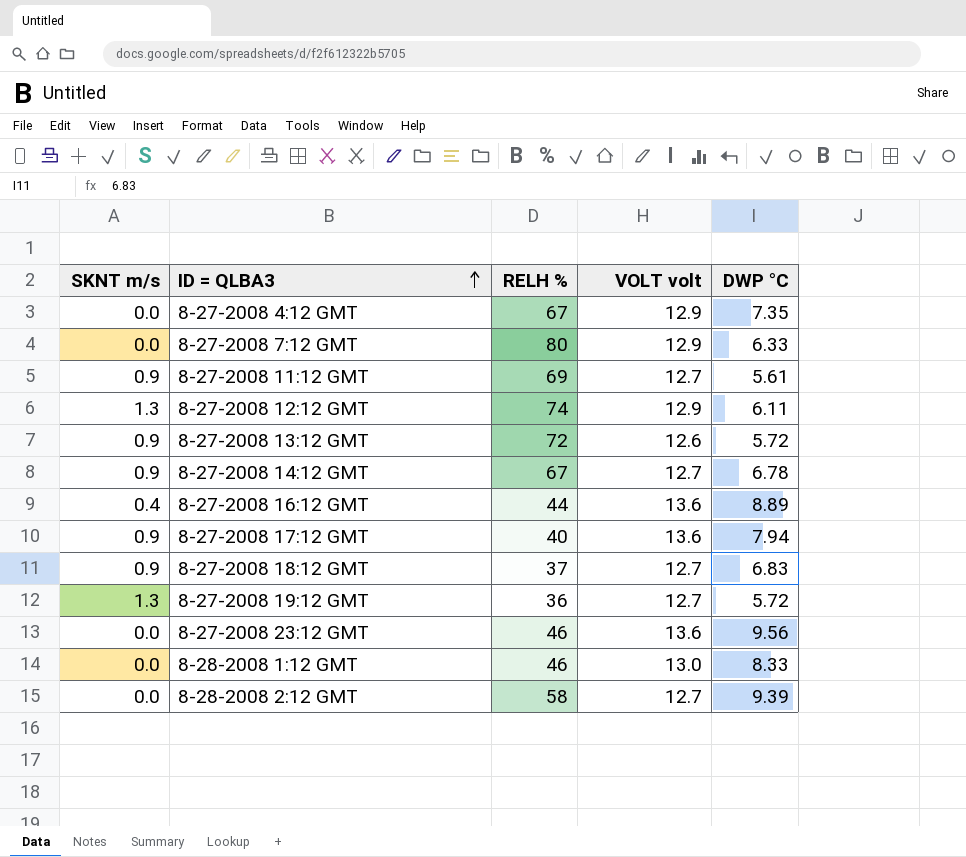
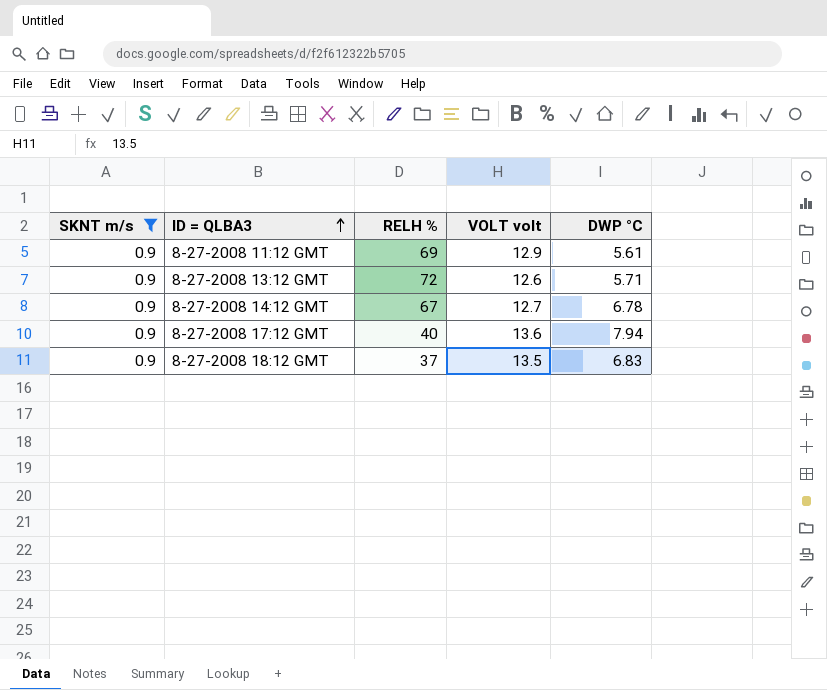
filter: none -> SKNT m/s = 0.9
8-27-2008 11:12 GMT | VOLT volt: 12.7 -> 12.9
8-27-2008 13:12 GMT | DWP °C: 5.72 -> 5.71
8-27-2008 18:12 GMT | VOLT volt: 12.7 -> 13.5

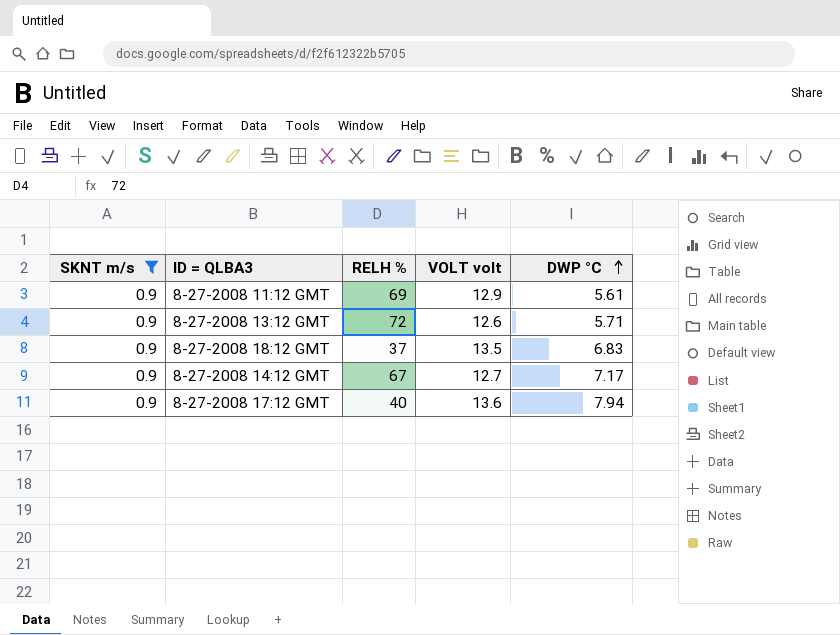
row order: ID = QLBA3 ascending -> DWP °C ascending
8-27-2008 14:12 GMT | DWP °C: 6.78 -> 7.17

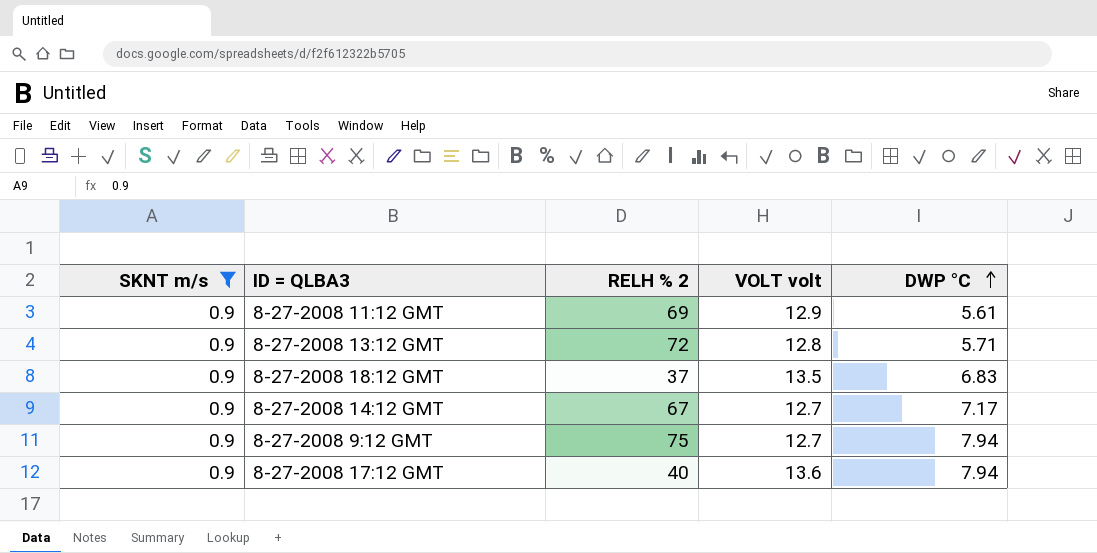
column name: RELH % -> RELH % 2
8-27-2008 13:12 GMT | VOLT volt: 12.6 -> 12.8
row 8-27-2008 9:12 GMT: none -> 0.9 | 75 | 12.7 | 7.94

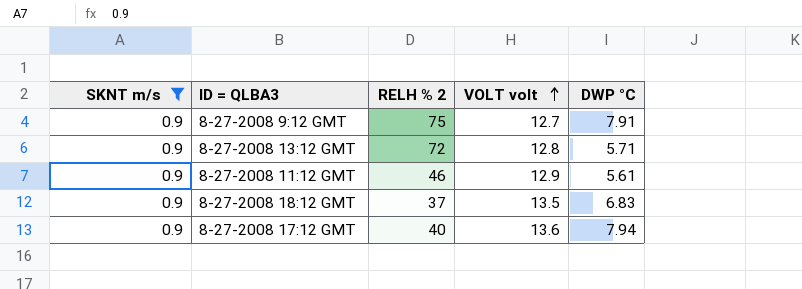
row order: DWP °C ascending -> VOLT volt ascending
row 8-27-2008 14:12 GMT: 0.9 | 67 | 12.7 | 7.17 -> none
8-27-2008 9:12 GMT | DWP °C: 7.94 -> 7.91
8-27-2008 11:12 GMT | RELH % 2: 69 -> 46

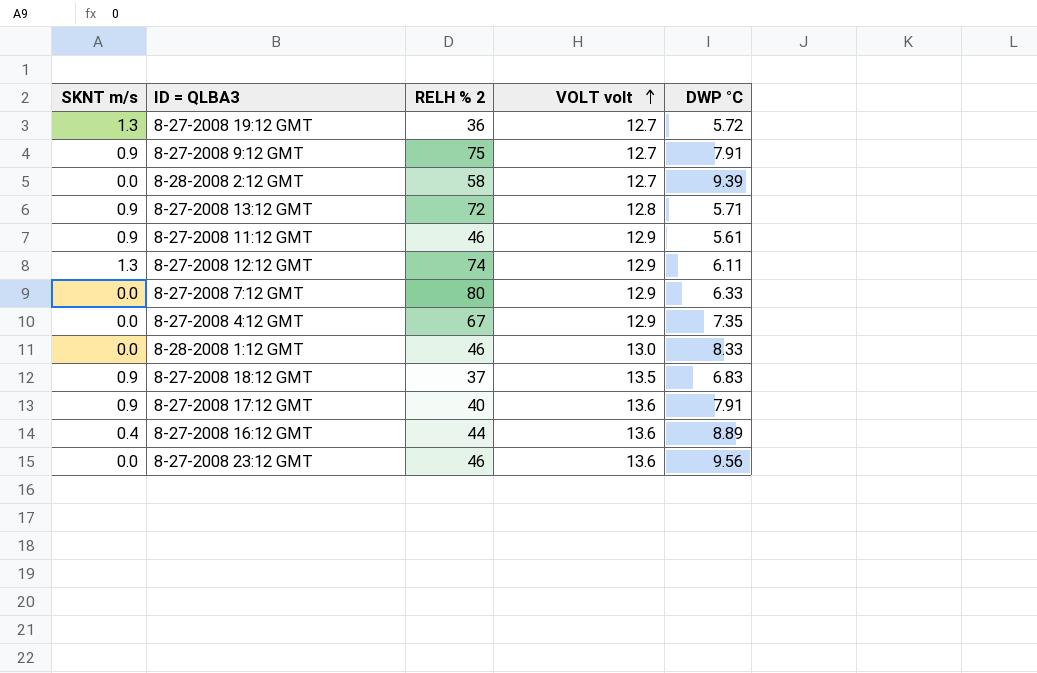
filter: SKNT m/s = 0.9 -> none
8-27-2008 17:12 GMT | DWP °C: 7.94 -> 7.91

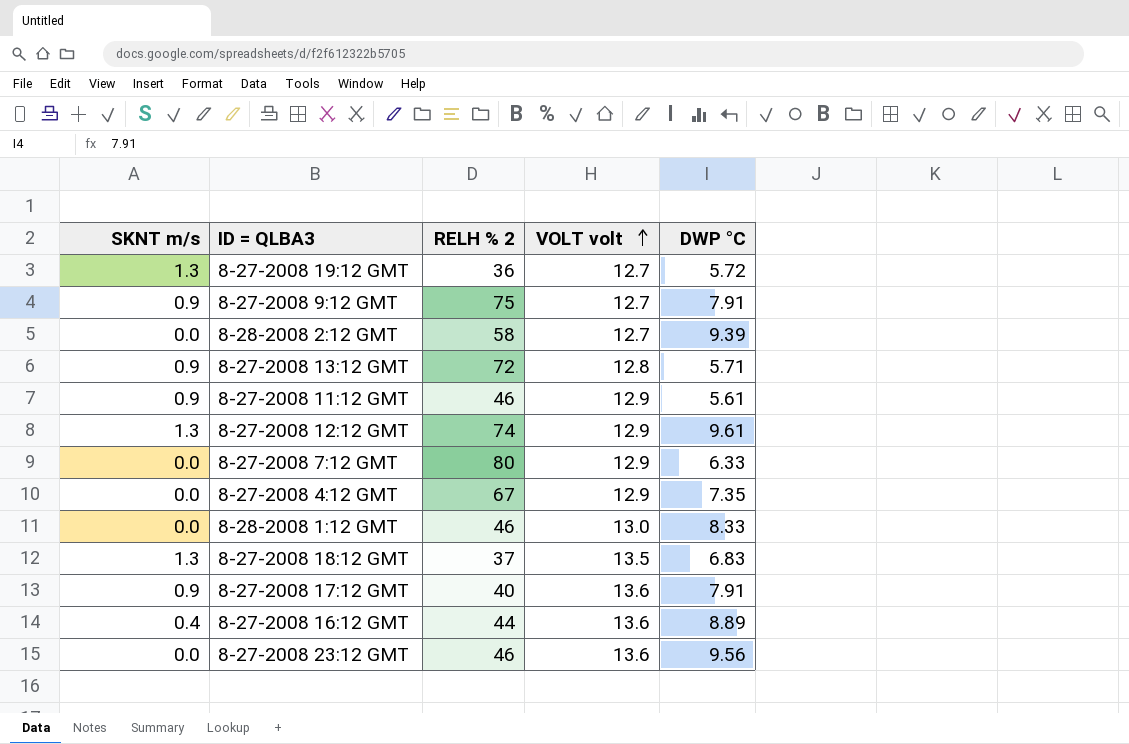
8-27-2008 12:12 GMT | DWP °C: 6.11 -> 9.61
8-27-2008 18:12 GMT | SKNT m/s: 0.9 -> 1.3

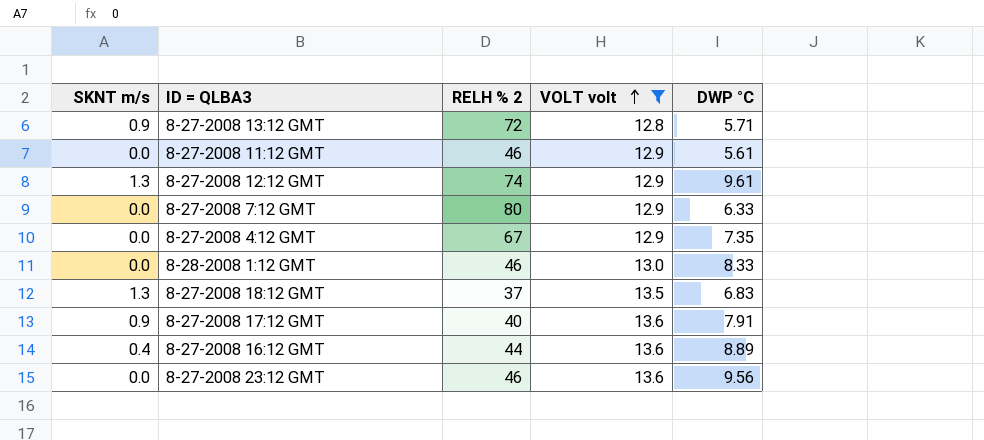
filter: none -> VOLT volt != 12.7
8-27-2008 11:12 GMT | SKNT m/s: 0.9 -> 0.0

